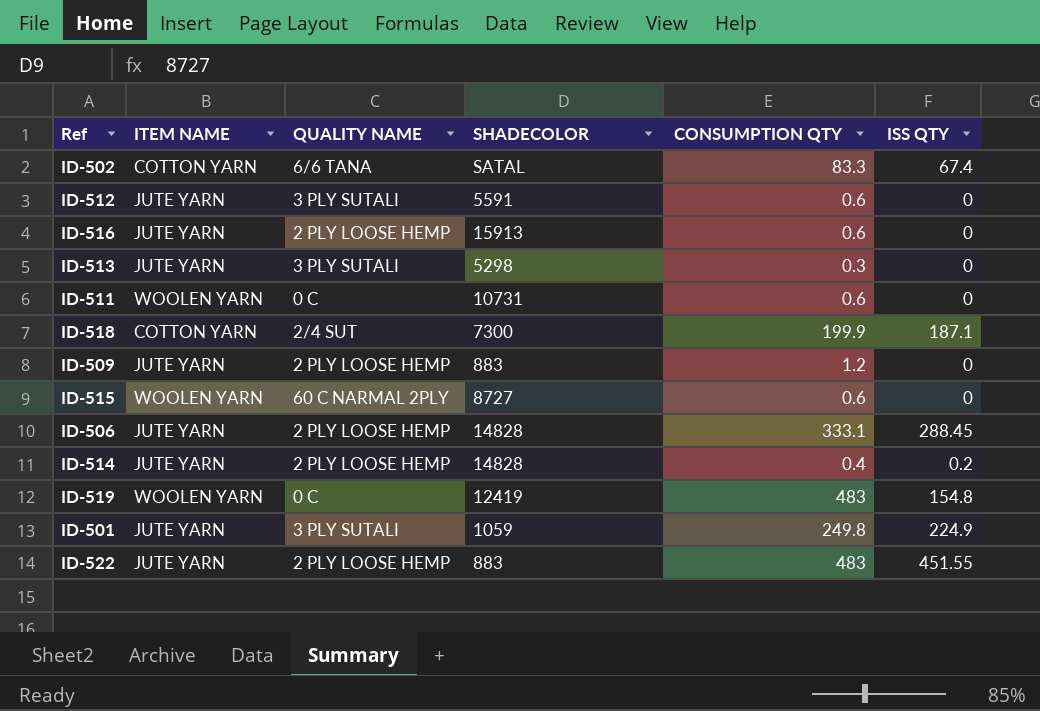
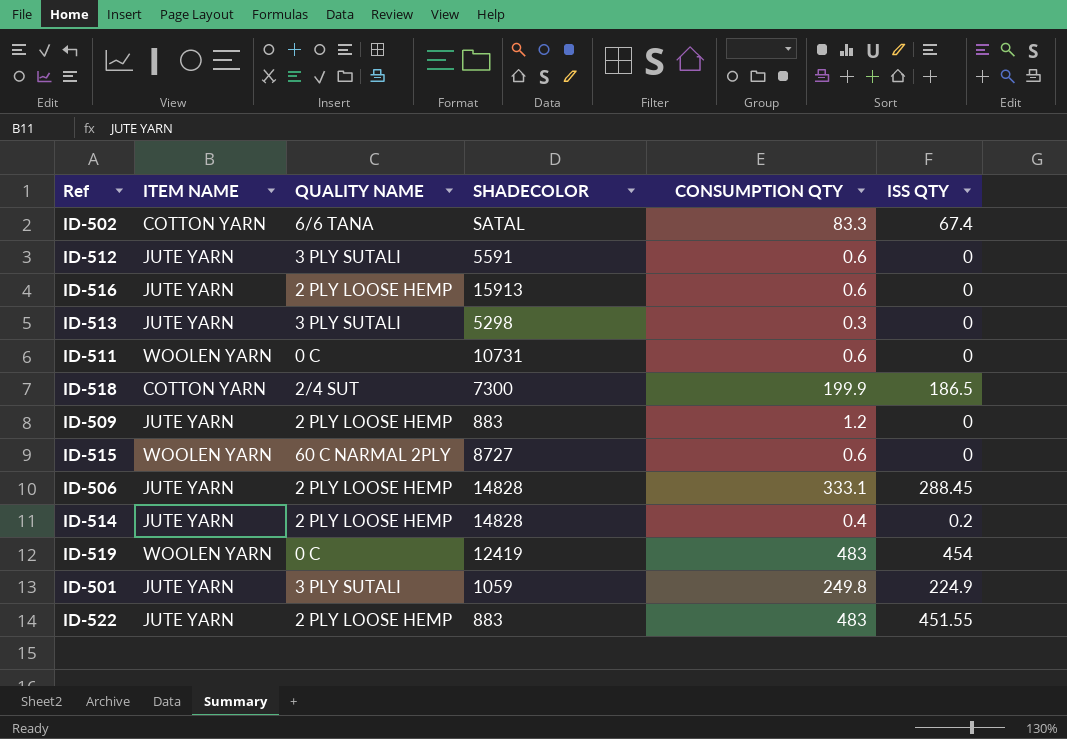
ID-518 | ISS QTY: 187.1 -> 186.5
ID-519 | ISS QTY: 154.8 -> 454

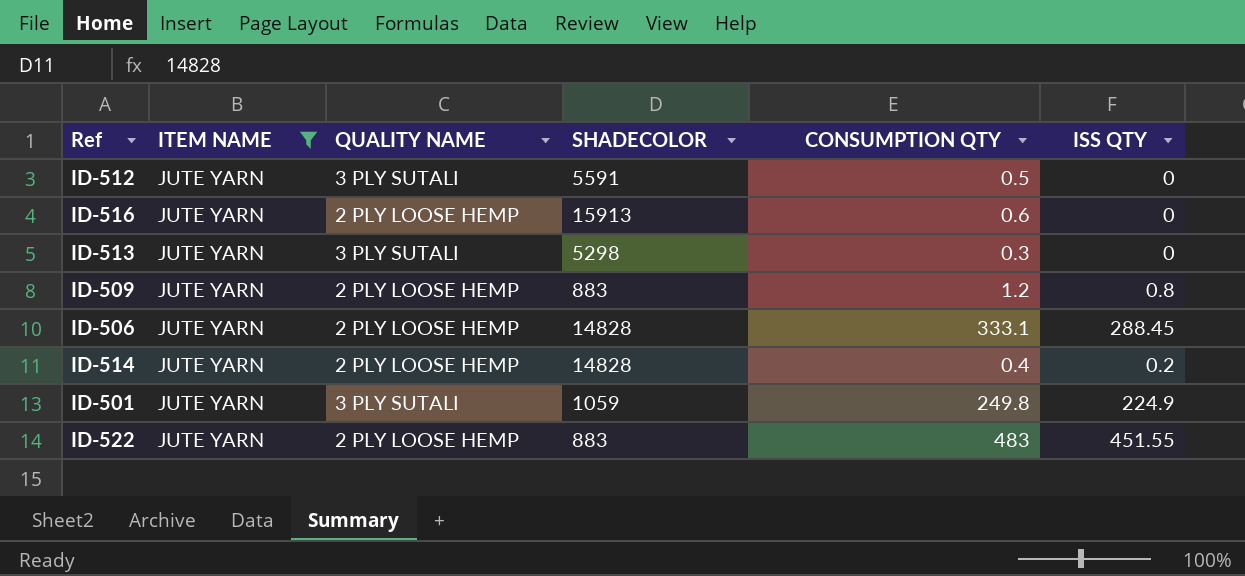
filter: none -> ITEM NAME = JUTE YARN
ID-512 | CONSUMPTION QTY: 0.6 -> 0.5
ID-509 | ISS QTY: 0 -> 0.8

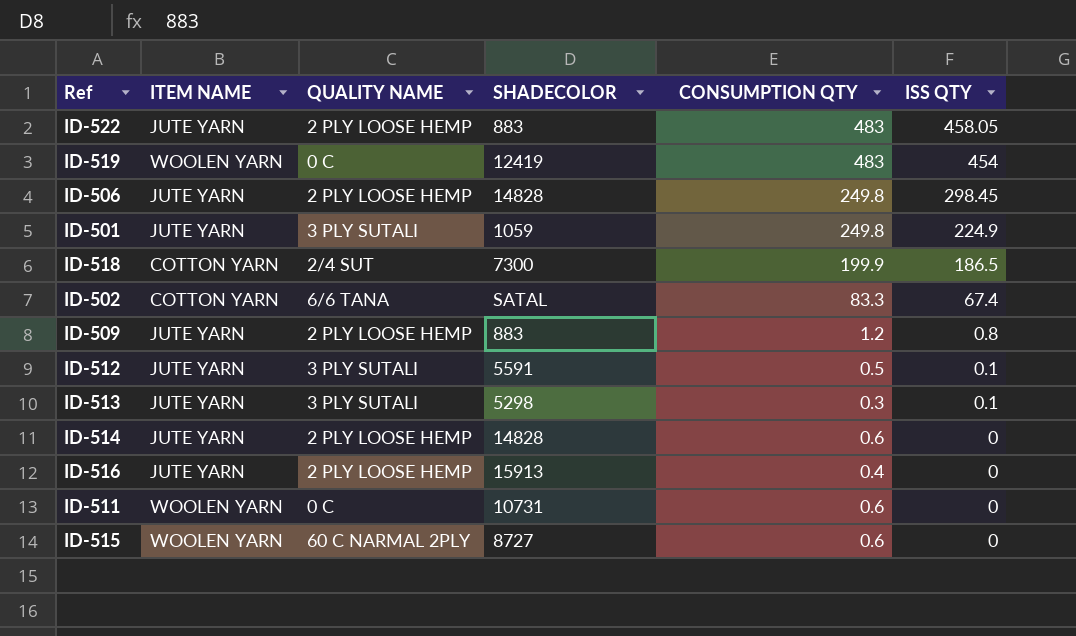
filter: ITEM NAME = JUTE YARN -> none
row order: none -> ISS QTY descending
ID-522 | ISS QTY: 451.55 -> 458.05
ID-506 | CONSUMPTION QTY: 333.1 -> 249.8
ID-506 | ISS QTY: 288.45 -> 298.45
ID-512 | ISS QTY: 0 -> 0.1
ID-513 | ISS QTY: 0 -> 0.1
ID-514 | CONSUMPTION QTY: 0.4 -> 0.6
ID-514 | ISS QTY: 0.2 -> 0
ID-516 | CONSUMPTION QTY: 0.6 -> 0.4

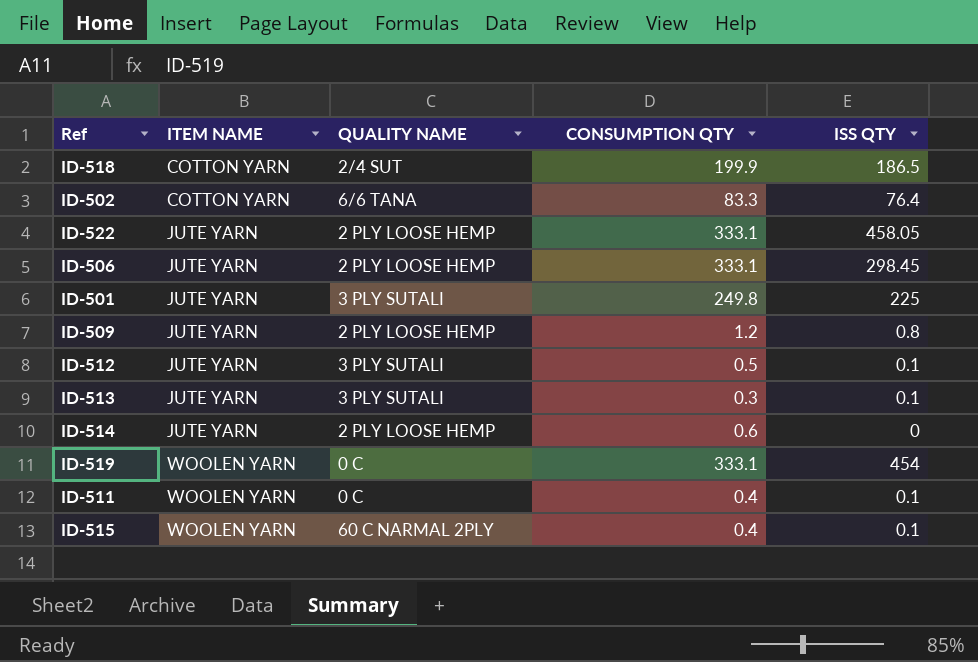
row order: ISS QTY descending -> ITEM NAME ascending
column SHADECOLOR | position: 4 -> none
row ID-516: JUTE YARN | 2 PLY LOOSE HEMP | 15913 | 0.4 | 0 -> none
ID-502 | ISS QTY: 67.4 -> 76.4
ID-522 | CONSUMPTION QTY: 483 -> 333.1
ID-506 | CONSUMPTION QTY: 249.8 -> 333.1
ID-501 | ISS QTY: 224.9 -> 225
ID-519 | CONSUMPTION QTY: 483 -> 333.1
ID-511 | CONSUMPTION QTY: 0.6 -> 0.4
ID-511 | ISS QTY: 0 -> 0.1
ID-515 | CONSUMPTION QTY: 0.6 -> 0.4
ID-515 | ISS QTY: 0 -> 0.1

